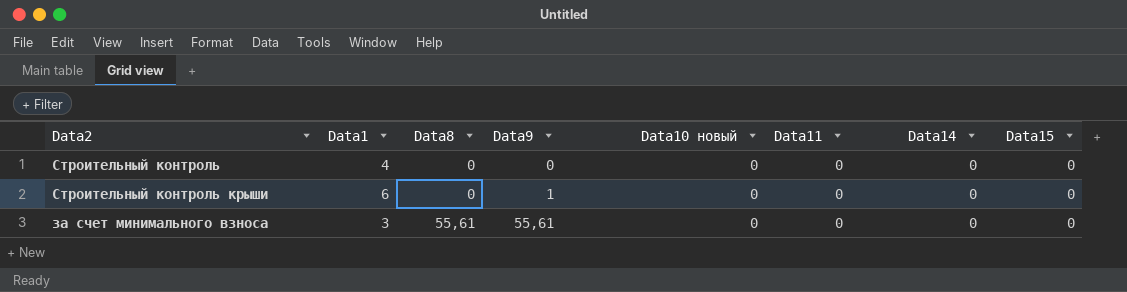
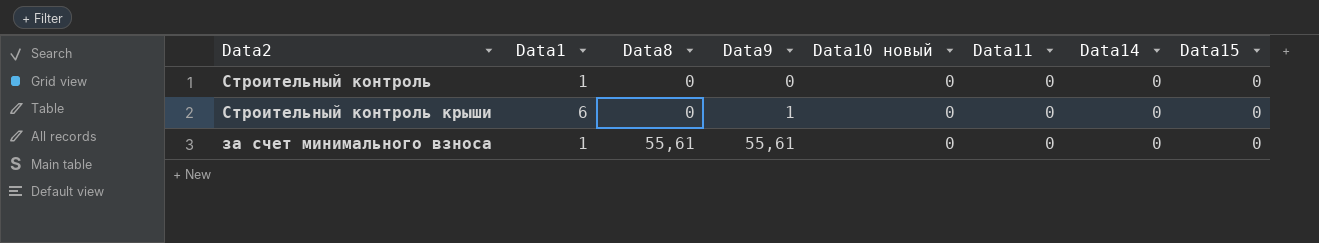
Строительный контроль | Data1: 4 -> 1
за счет минимального взноса | Data1: 3 -> 1

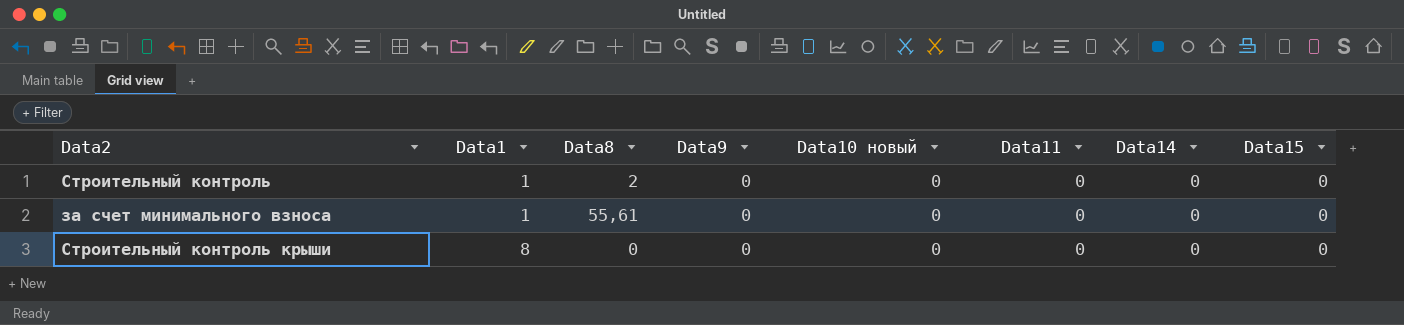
row order: Data8 ascending -> Data1 ascending
Строительный контроль | Data8: 0 -> 2
за счет минимального взноса | Data9: 55,61 -> 0
Строительный контроль крыши | Data1: 6 -> 8
Строительный контроль крыши | Data9: 1 -> 0

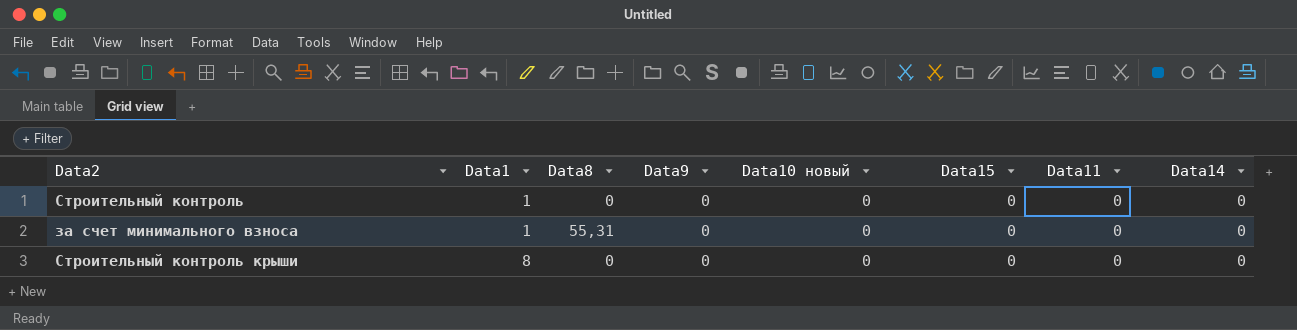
column Data15 | position: 8 -> 6
Строительный контроль | Data8: 2 -> 0
за счет минимального взноса | Data8: 55,61 -> 55,31

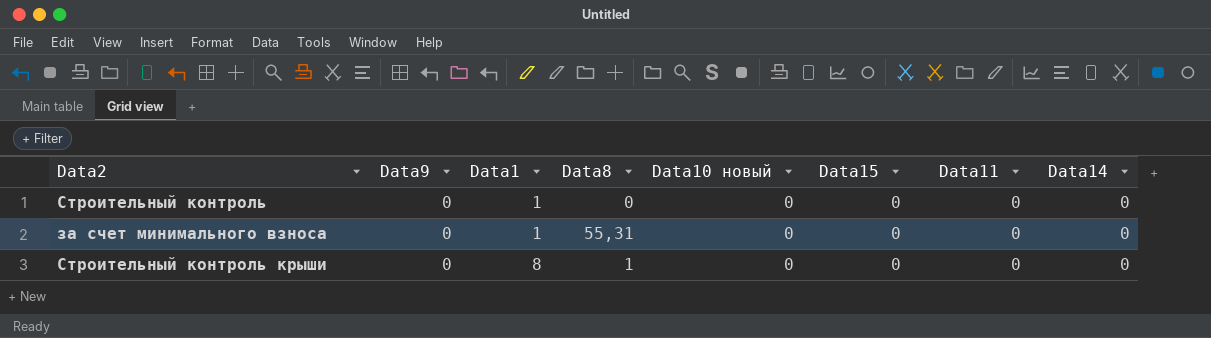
column Data9 | position: 4 -> 2
Строительный контроль крыши | Data8: 0 -> 1

